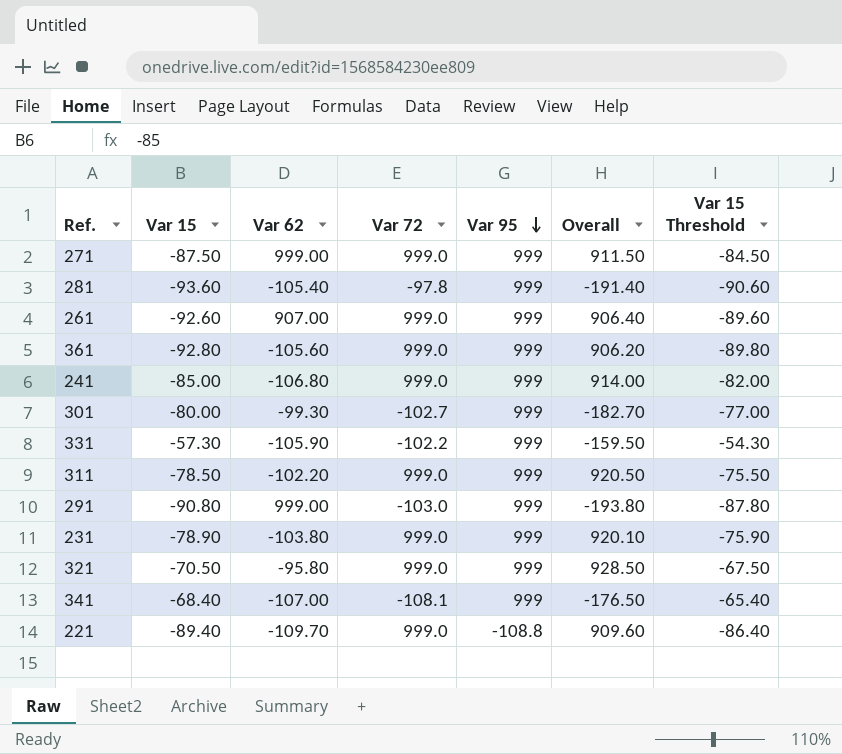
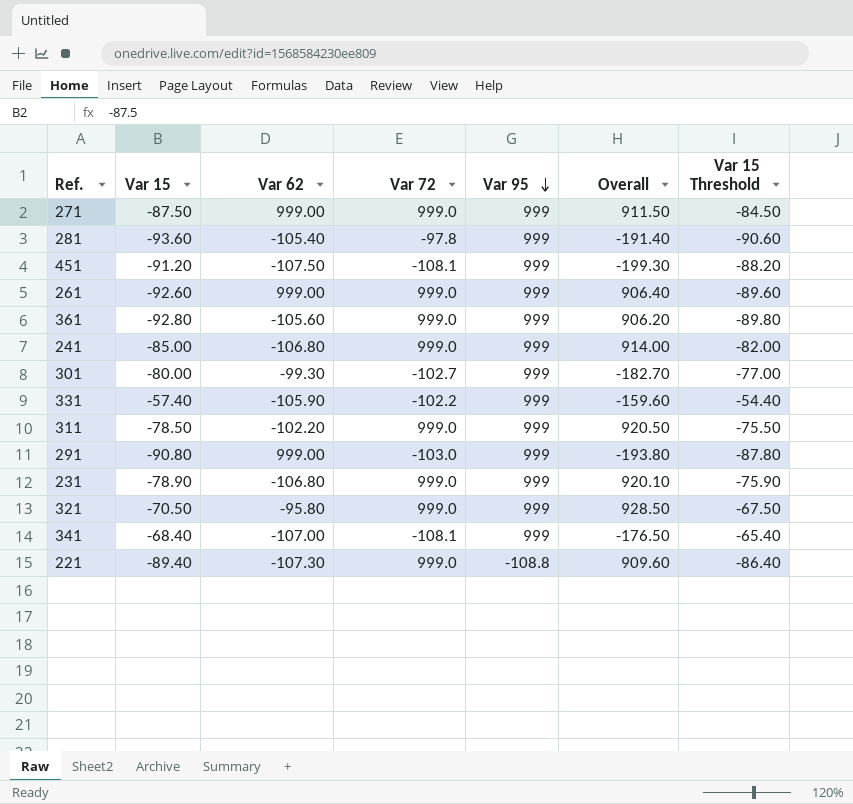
row 451: none -> -91.20 | -107.50 | -108.1 | 999 | -199.30 | -88.20
261 | Var 62: 907.00 -> 999.00
331 | Var 15: -57.30 -> -57.40
331 | Overall: -159.50 -> -159.60
331 | Var 15 Threshold: -54.30 -> -54.40
231 | Var 62: -103.80 -> -106.80
221 | Var 62: -109.70 -> -107.30

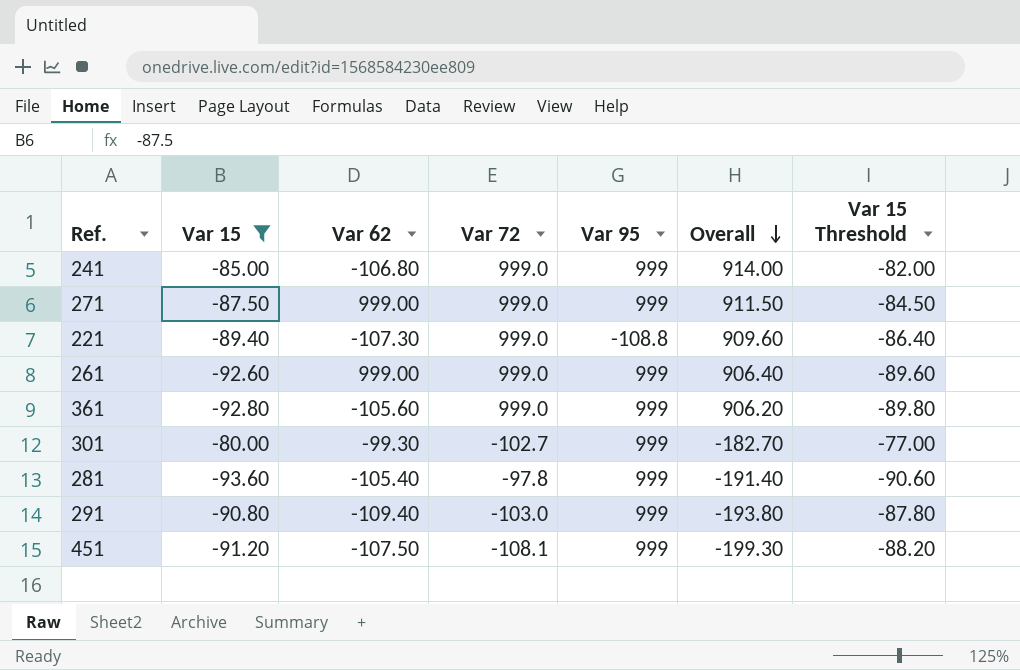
filter: none -> Var 15 <= -80.00
row order: Var 95 descending -> Overall descending
291 | Var 62: 999.00 -> -109.40

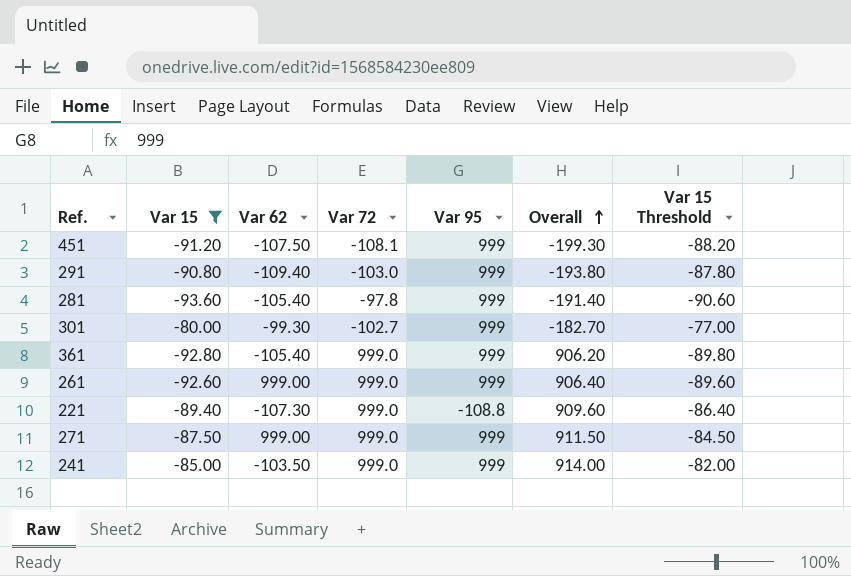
row order: Overall descending -> Overall ascending
361 | Var 62: -105.60 -> -105.40
241 | Var 62: -106.80 -> -103.50

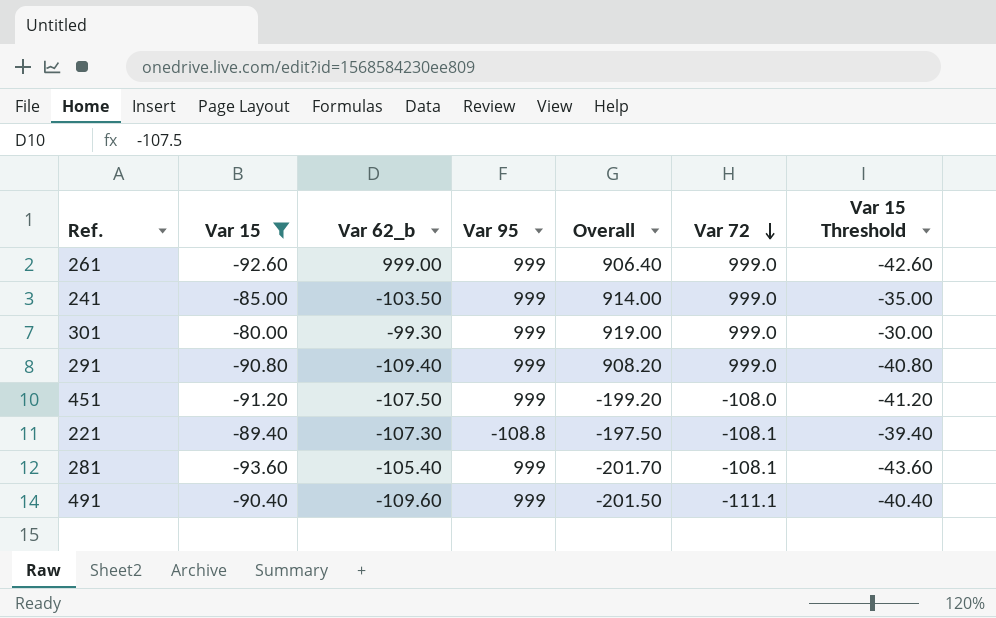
row order: Overall ascending -> Var 72 descending
column name: Var 62 -> Var 62_b
column Var 72 | position: 4 -> 6
column Var 15 Threshold | formula: [Var 15] + 3 -> [Var 15] + 50
row 361: -92.80 | -105.40 | 999.0 | 999 | 906.20 | -89.80 -> none
row 271: -87.50 | 999.00 | 999.0 | 999 | 911.50 | -84.50 -> none
301 | Overall: -182.70 -> 919.00
301 | Var 72: -102.7 -> 999.0
291 | Overall: -193.80 -> 908.20
291 | Var 72: -103.0 -> 999.0
451 | Overall: -199.30 -> -199.20
451 | Var 72: -108.1 -> -108.0
221 | Overall: 909.60 -> -197.50
221 | Var 72: 999.0 -> -108.1
281 | Overall: -191.40 -> -201.70
281 | Var 72: -97.8 -> -108.1
row 491: none -> -90.40 | -109.60 | 999 | -201.50 | -111.1 | -40.40

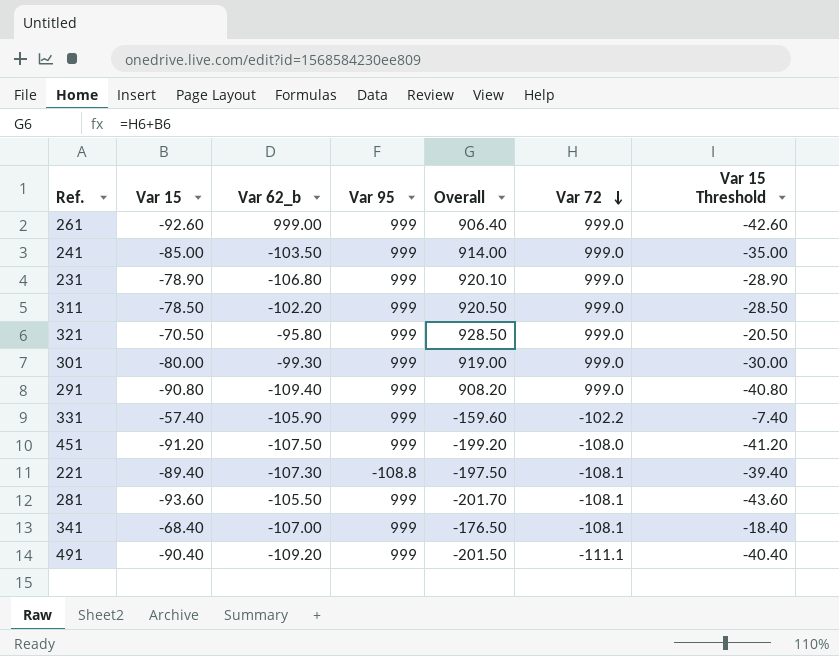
filter: Var 15 <= -80.00 -> none
281 | Var 62_b: -105.40 -> -105.50
491 | Var 62_b: -109.60 -> -109.20

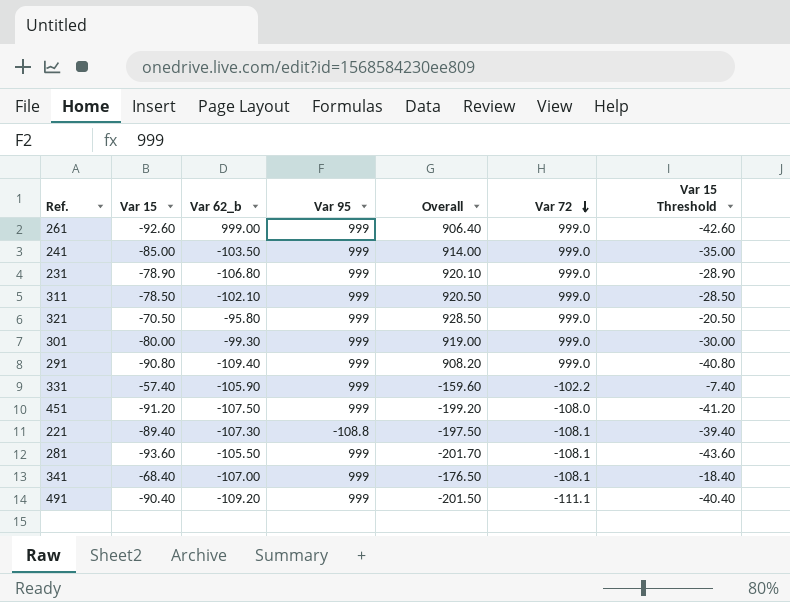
311 | Var 62_b: -102.20 -> -102.10

